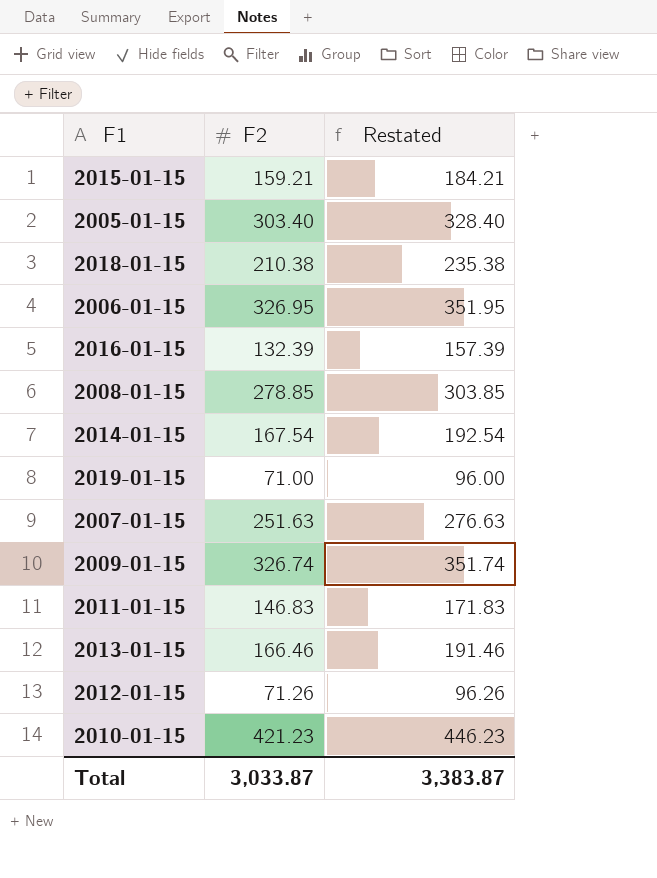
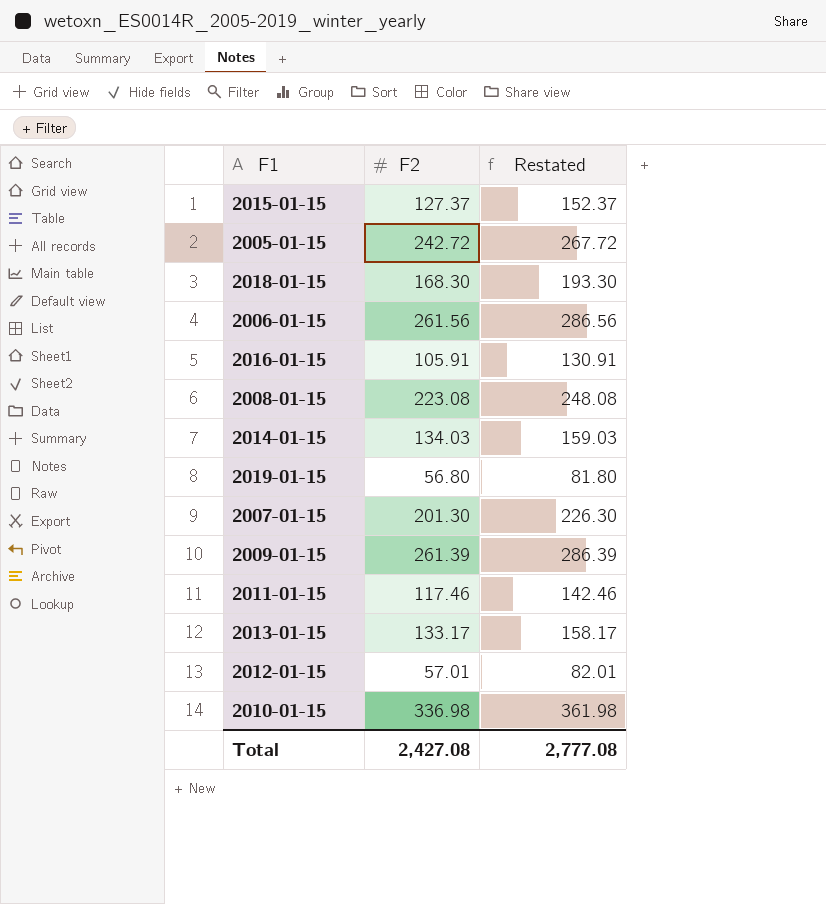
2015-01-15 | F2: 159.21 -> 127.37
2015-01-15 | Restated: 184.21 -> 152.37
2005-01-15 | F2: 303.40 -> 242.72
2005-01-15 | Restated: 328.40 -> 267.72
2018-01-15 | F2: 210.38 -> 168.30
2018-01-15 | Restated: 235.38 -> 193.30
2006-01-15 | F2: 326.95 -> 261.56
2006-01-15 | Restated: 351.95 -> 286.56
2016-01-15 | F2: 132.39 -> 105.91
2016-01-15 | Restated: 157.39 -> 130.91
2008-01-15 | F2: 278.85 -> 223.08
2008-01-15 | Restated: 303.85 -> 248.08
2014-01-15 | F2: 167.54 -> 134.03
2014-01-15 | Restated: 192.54 -> 159.03
2019-01-15 | F2: 71.00 -> 56.80
2019-01-15 | Restated: 96.00 -> 81.80
2007-01-15 | F2: 251.63 -> 201.30
2007-01-15 | Restated: 276.63 -> 226.30
2009-01-15 | F2: 326.74 -> 261.39
2009-01-15 | Restated: 351.74 -> 286.39
2011-01-15 | F2: 146.83 -> 117.46
2011-01-15 | Restated: 171.83 -> 142.46
2013-01-15 | F2: 166.46 -> 133.17
2013-01-15 | Restated: 191.46 -> 158.17
2012-01-15 | F2: 71.26 -> 57.01
2012-01-15 | Restated: 96.26 -> 82.01
2010-01-15 | F2: 421.23 -> 336.98
2010-01-15 | Restated: 446.23 -> 361.98
Total | F2: 3,033.87 -> 2,427.08
Total | Restated: 3,383.87 -> 2,777.08

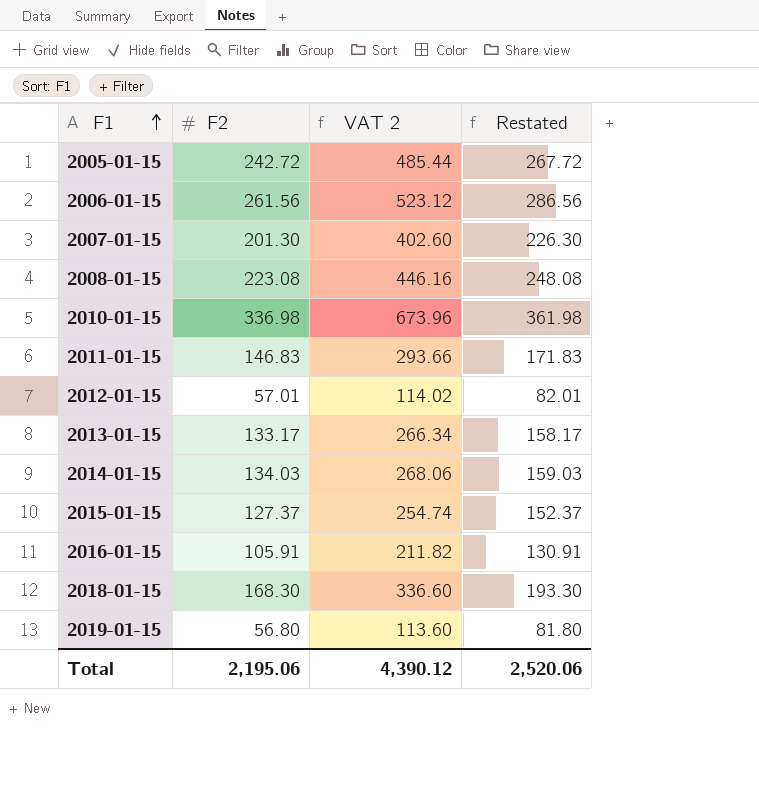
row order: none -> F1 ascending
column VAT 2 | formula: none -> [F2] * 2
row 2009-01-15: 261.39 | 286.39 -> none
2011-01-15 | F2: 117.46 -> 146.83
2011-01-15 | Restated: 142.46 -> 171.83
Total | F2: 2,427.08 -> 2,195.06
Total | Restated: 2,777.08 -> 2,520.06

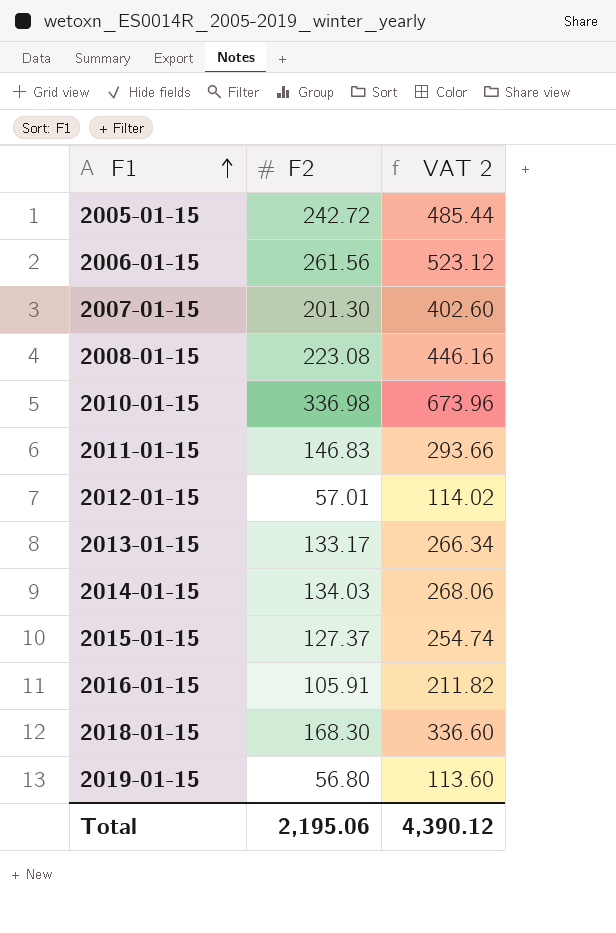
column Restated | formula: [F2] + 25 -> none

